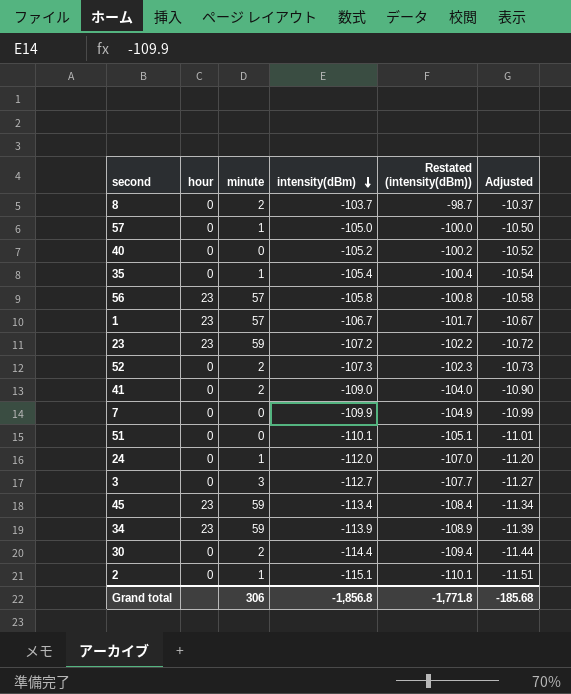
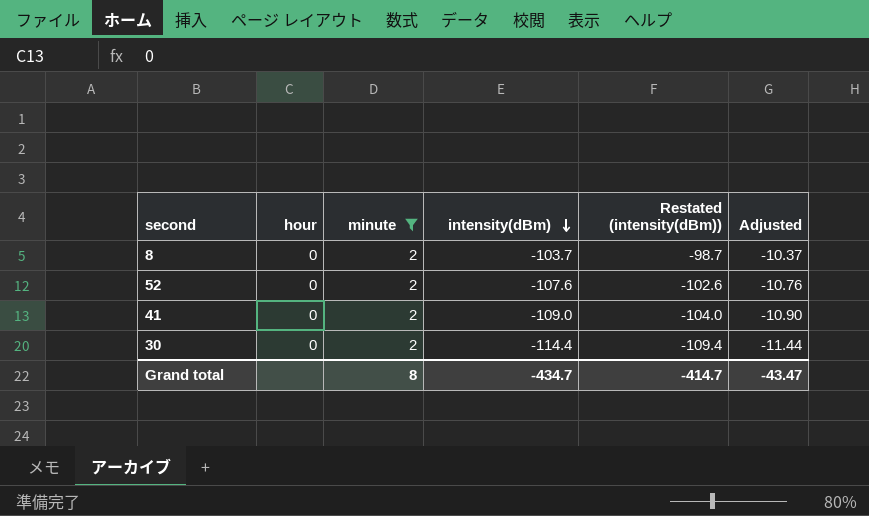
filter: none -> minute = 2
52 | intensity(dBm): -107.3 -> -107.6
52 | Restated (intensity(dBm)): -102.3 -> -102.6
52 | Adjusted: -10.73 -> -10.76
Grand total | minute: 306 -> 8
Grand total | intensity(dBm): -1,856.8 -> -434.7
Grand total | Restated (intensity(dBm)): -1,771.8 -> -414.7
Grand total | Adjusted: -185.68 -> -43.47

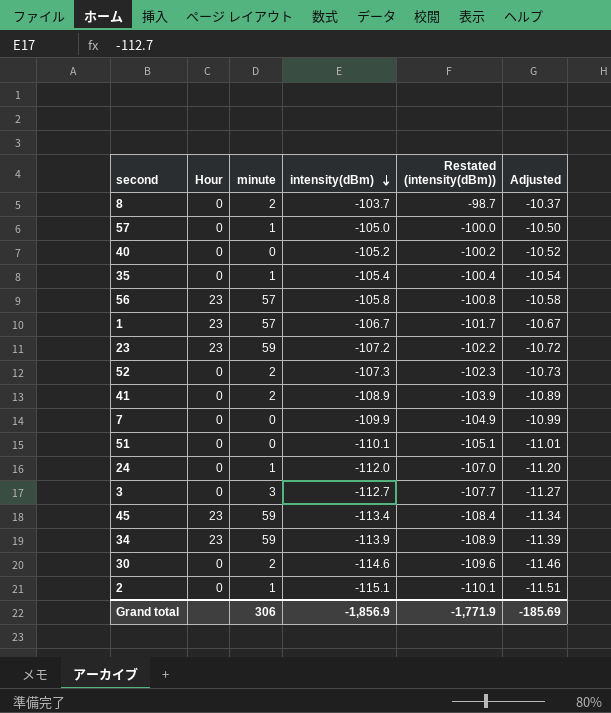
filter: minute = 2 -> none
column name: hour -> Hour
52 | intensity(dBm): -107.6 -> -107.3
52 | Restated (intensity(dBm)): -102.6 -> -102.3
52 | Adjusted: -10.76 -> -10.73
41 | intensity(dBm): -109.0 -> -108.9
41 | Restated (intensity(dBm)): -104.0 -> -103.9
41 | Adjusted: -10.90 -> -10.89
30 | intensity(dBm): -114.4 -> -114.6
30 | Restated (intensity(dBm)): -109.4 -> -109.6
30 | Adjusted: -11.44 -> -11.46
Grand total | minute: 8 -> 306
Grand total | intensity(dBm): -434.7 -> -1,856.9
Grand total | Restated (intensity(dBm)): -414.7 -> -1,771.9
Grand total | Adjusted: -43.47 -> -185.69

